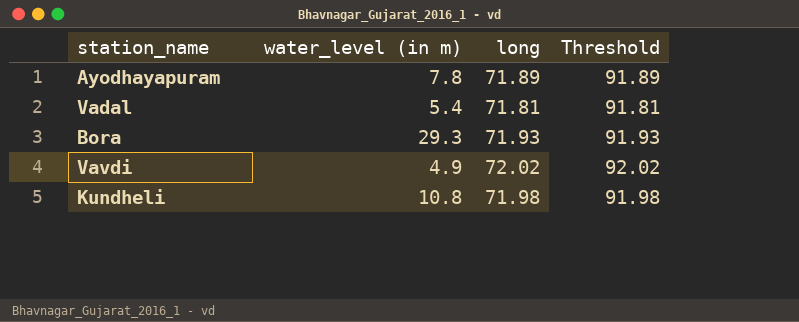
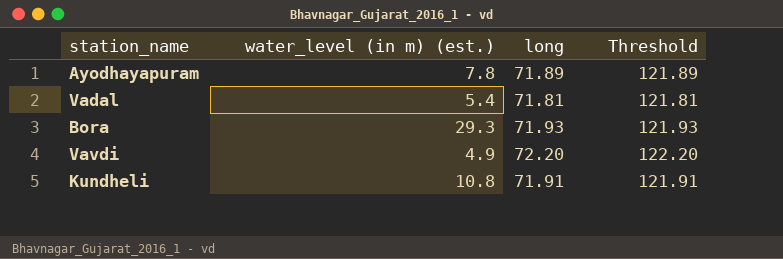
column name: water_level (in m) -> water_level (in m) (est.)
column Threshold | formula: [long] + 20 -> [long] + 50
Vavdi | long: 72.02 -> 72.20
Kundheli | long: 71.98 -> 71.91

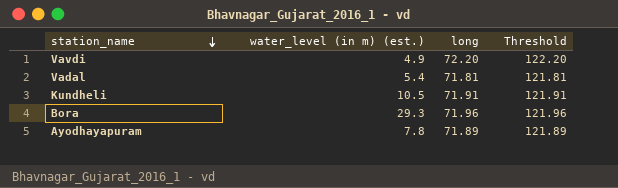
row order: none -> station_name descending
Kundheli | water_level (in m) (est.): 10.8 -> 10.5
Bora | long: 71.93 -> 71.96
Bora | Threshold: 121.93 -> 121.96

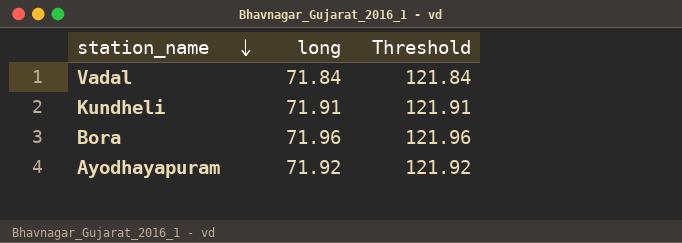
column water_level (in m) (est.) | position: 2 -> none
row Vavdi: 4.9 | 72.20 | 122.20 -> none
Vadal | long: 71.81 -> 71.84
Vadal | Threshold: 121.81 -> 121.84
Ayodhayapuram | long: 71.89 -> 71.92
Ayodhayapuram | Threshold: 121.89 -> 121.92

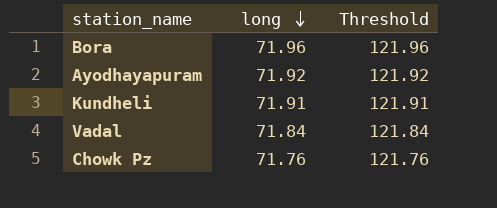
row order: station_name descending -> long descending
row Chowk Pz: none -> 71.76 | 121.76

